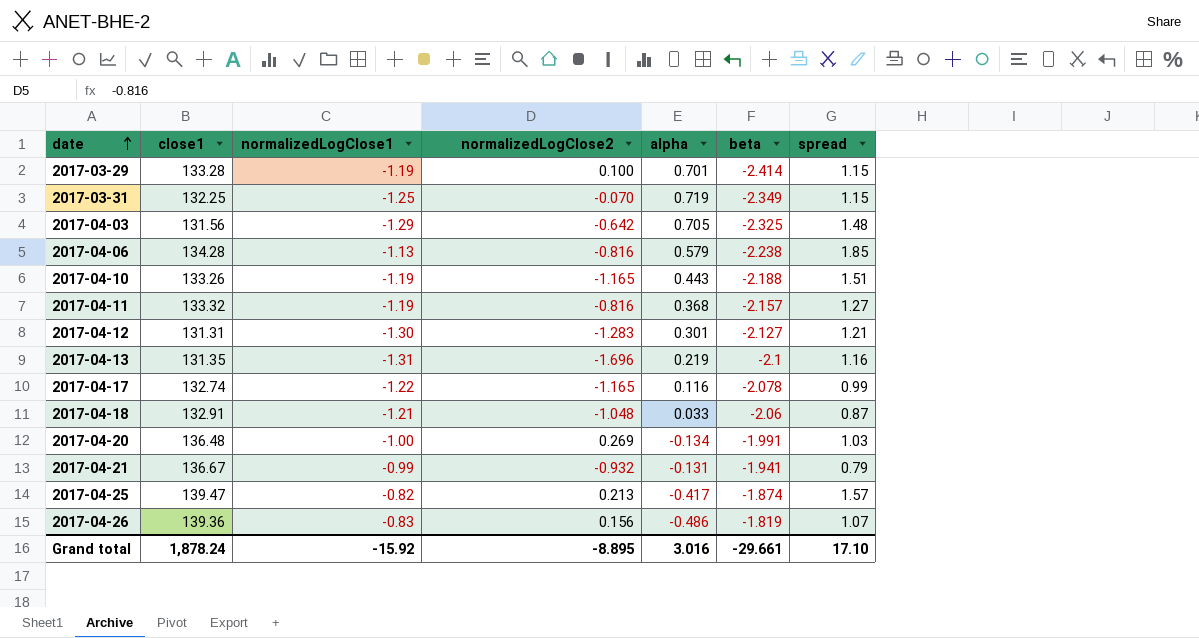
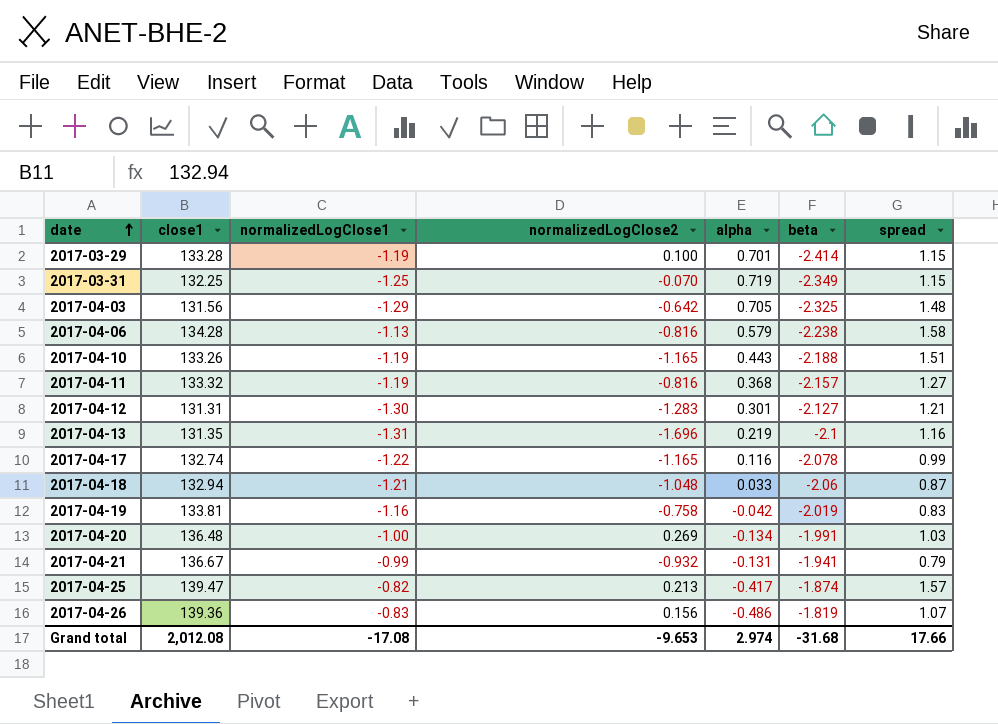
2017-04-06 | spread: 1.85 -> 1.58
2017-04-18 | close1: 132.91 -> 132.94
row 2017-04-19: none -> 133.81 | -1.16 | -0.758 | -0.042 | -2.019 | 0.83
Grand total | close1: 1,878.24 -> 2,012.08
Grand total | normalizedLogClose1: -15.92 -> -17.08
Grand total | normalizedLogClose2: -8.895 -> -9.653
Grand total | alpha: 3.016 -> 2.974
Grand total | beta: -29.661 -> -31.68
Grand total | spread: 17.10 -> 17.66

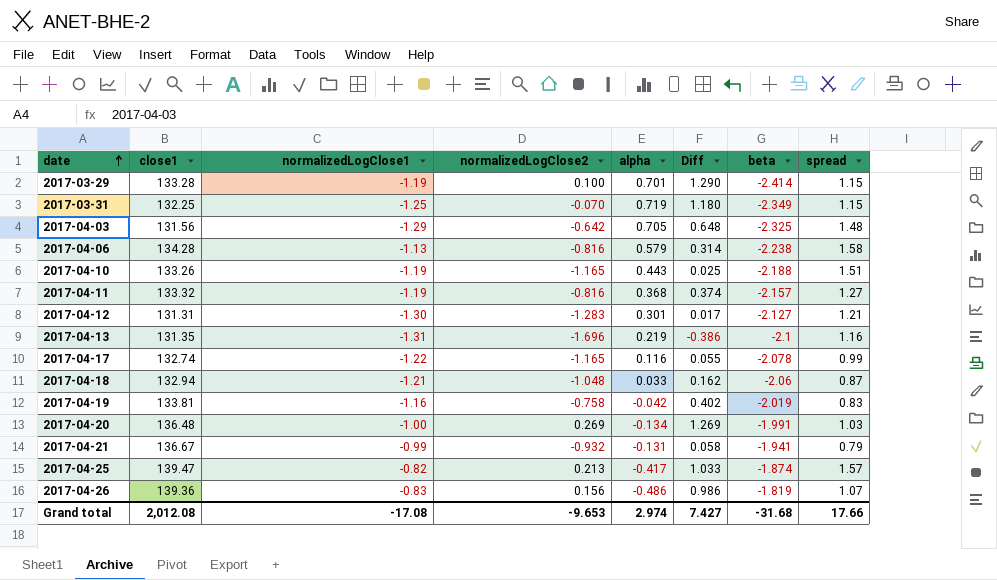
column Diff | formula: none -> [normalizedLogClose2] - [normalizedLogClose1]

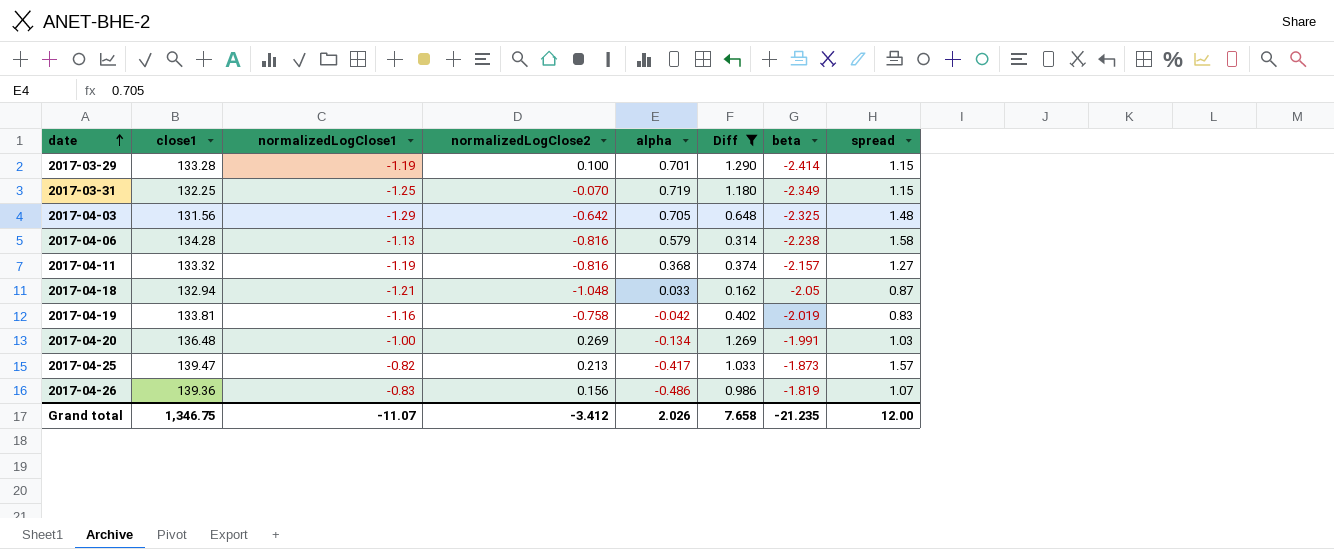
filter: none -> Diff >= 0.162
2017-04-18 | beta: -2.06 -> -2.05
2017-04-25 | beta: -1.874 -> -1.873
Grand total | close1: 2,012.08 -> 1,346.75
Grand total | normalizedLogClose1: -17.08 -> -11.07
Grand total | normalizedLogClose2: -9.653 -> -3.412
Grand total | alpha: 2.974 -> 2.026
Grand total | Diff: 7.427 -> 7.658
Grand total | beta: -31.68 -> -21.235
Grand total | spread: 17.66 -> 12.00

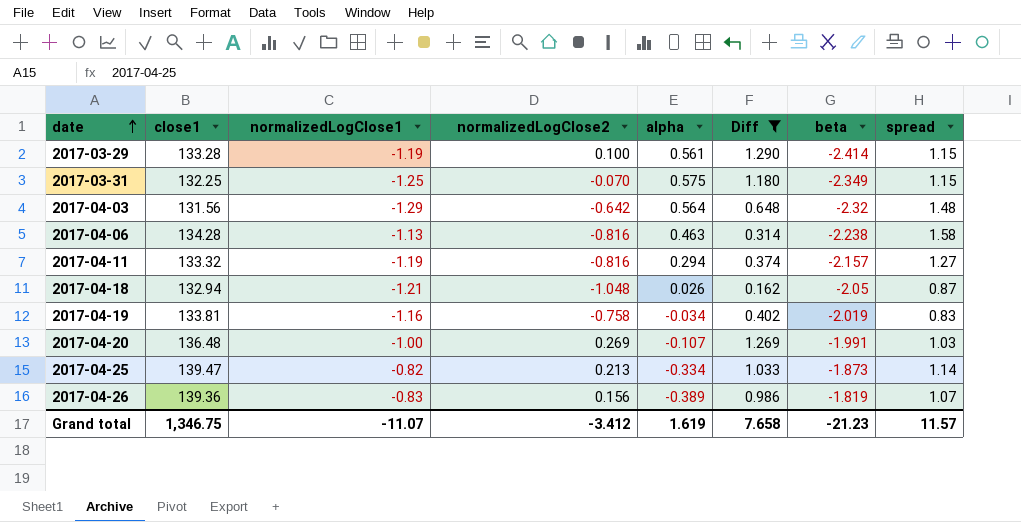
2017-03-29 | alpha: 0.701 -> 0.561
2017-03-31 | alpha: 0.719 -> 0.575
2017-04-03 | alpha: 0.705 -> 0.564
2017-04-03 | beta: -2.325 -> -2.32
2017-04-06 | alpha: 0.579 -> 0.463
2017-04-11 | alpha: 0.368 -> 0.294
2017-04-18 | alpha: 0.033 -> 0.026
2017-04-19 | alpha: -0.042 -> -0.034
2017-04-20 | alpha: -0.134 -> -0.107
2017-04-25 | alpha: -0.417 -> -0.334
2017-04-25 | spread: 1.57 -> 1.14
2017-04-26 | alpha: -0.486 -> -0.389
Grand total | alpha: 2.026 -> 1.619
Grand total | beta: -21.235 -> -21.23
Grand total | spread: 12.00 -> 11.57

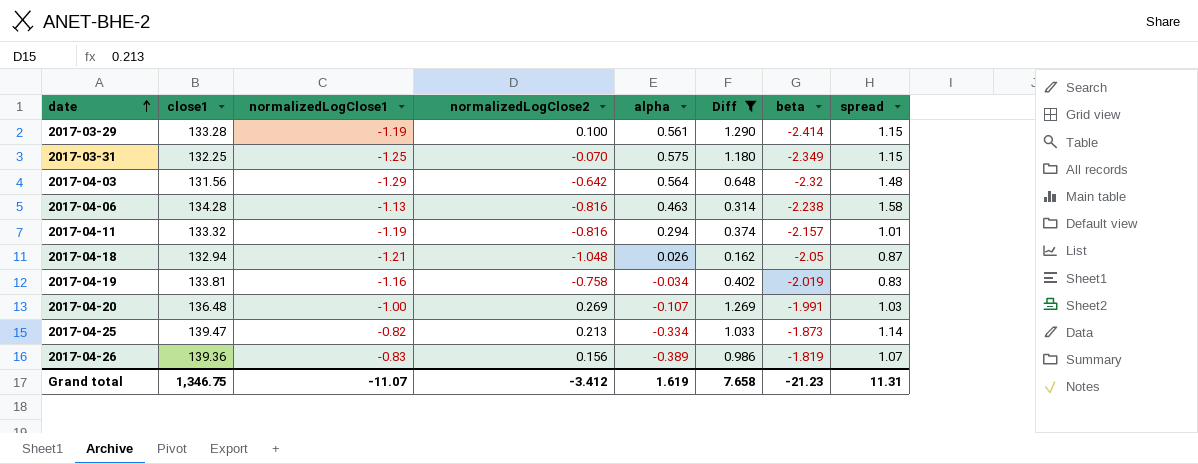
2017-04-11 | spread: 1.27 -> 1.01
Grand total | spread: 11.57 -> 11.31

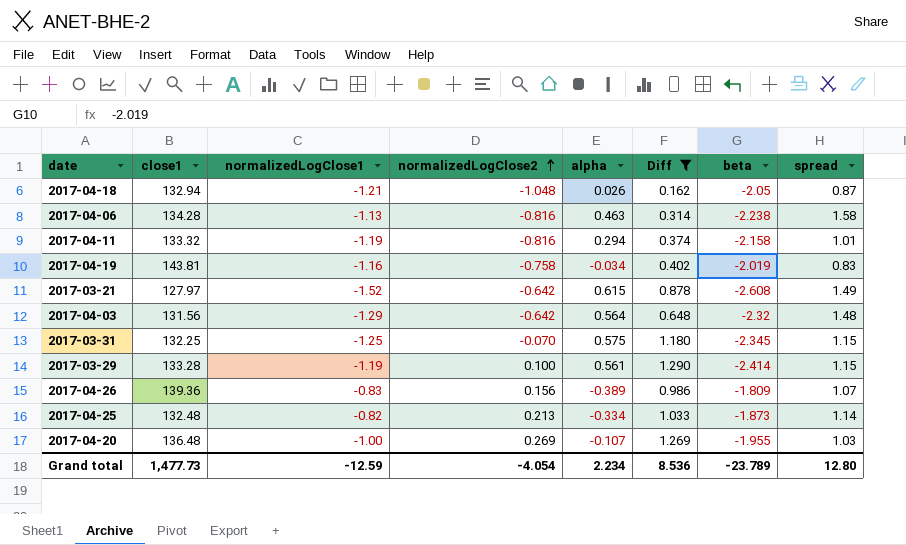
row order: date ascending -> normalizedLogClose2 ascending
2017-04-11 | beta: -2.157 -> -2.158
2017-04-19 | close1: 133.81 -> 143.81
row 2017-03-21: none -> 127.97 | -1.52 | -0.642 | 0.615 | 0.878 | -2.608 | 1.49
2017-03-31 | beta: -2.349 -> -2.345
2017-04-26 | beta: -1.819 -> -1.809
2017-04-25 | close1: 139.47 -> 132.48
2017-04-20 | beta: -1.991 -> -1.955
Grand total | close1: 1,346.75 -> 1,477.73
Grand total | normalizedLogClose1: -11.07 -> -12.59
Grand total | normalizedLogClose2: -3.412 -> -4.054
Grand total | alpha: 1.619 -> 2.234
Grand total | Diff: 7.658 -> 8.536
Grand total | beta: -21.23 -> -23.789
Grand total | spread: 11.31 -> 12.80

